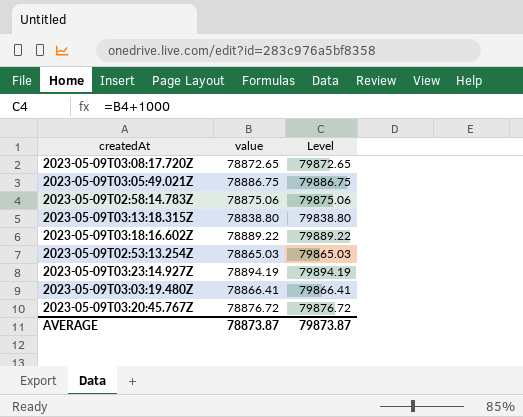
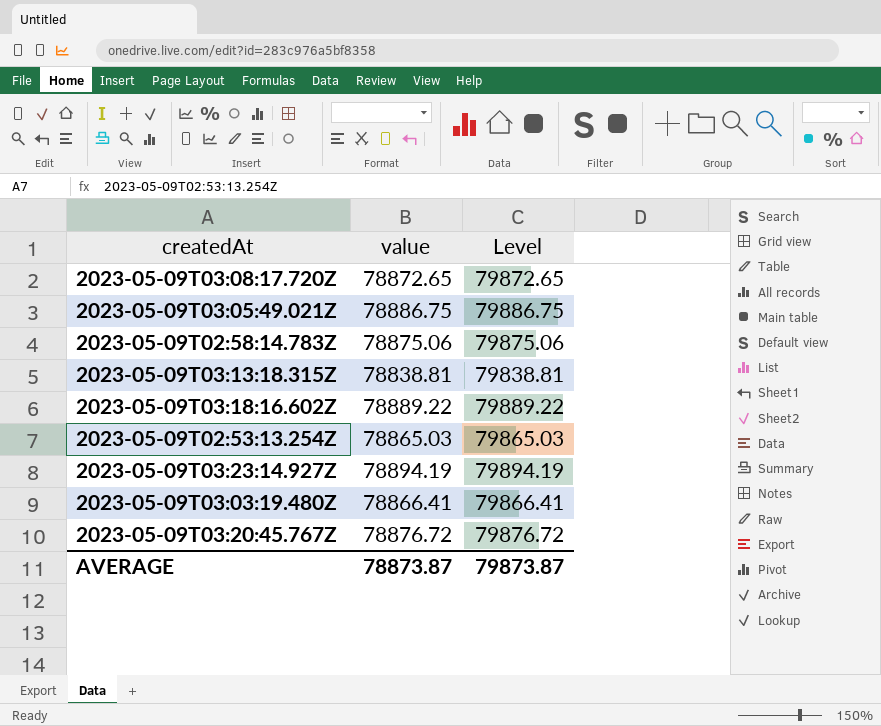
2023-05-09T03:13:18.315Z | value: 78838.80 -> 78838.81
2023-05-09T03:13:18.315Z | Level: 79838.80 -> 79838.81

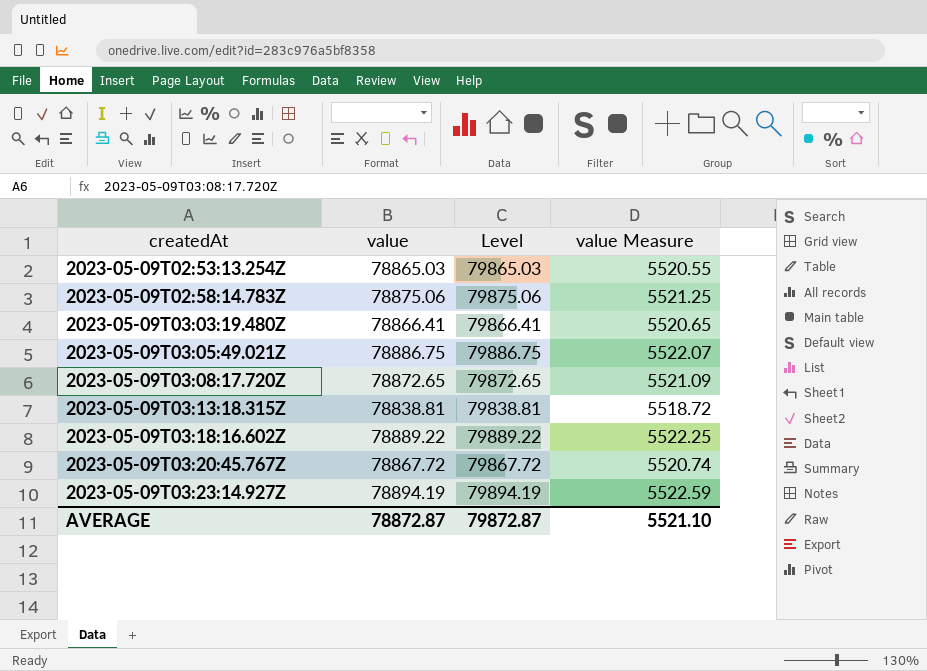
row order: none -> createdAt ascending
column value Measure | formula: none -> [value] * 0.07
2023-05-09T03:20:45.767Z | value: 78876.72 -> 78867.72
2023-05-09T03:20:45.767Z | Level: 79876.72 -> 79867.72
AVERAGE | value: 78873.87 -> 78872.87
AVERAGE | Level: 79873.87 -> 79872.87

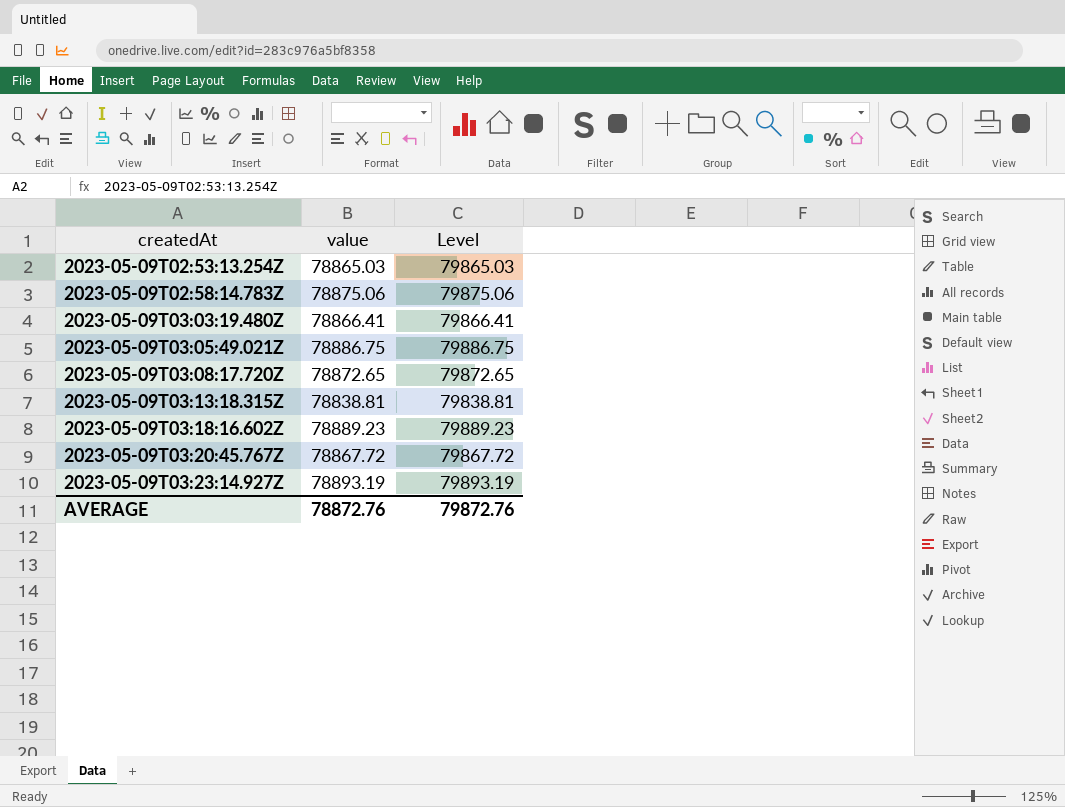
column value Measure | formula: [value] * 0.07 -> none
2023-05-09T03:18:16.602Z | value: 78889.22 -> 78889.23
2023-05-09T03:18:16.602Z | Level: 79889.22 -> 79889.23
2023-05-09T03:23:14.927Z | value: 78894.19 -> 78893.19
2023-05-09T03:23:14.927Z | Level: 79894.19 -> 79893.19
AVERAGE | value: 78872.87 -> 78872.76
AVERAGE | Level: 79872.87 -> 79872.76

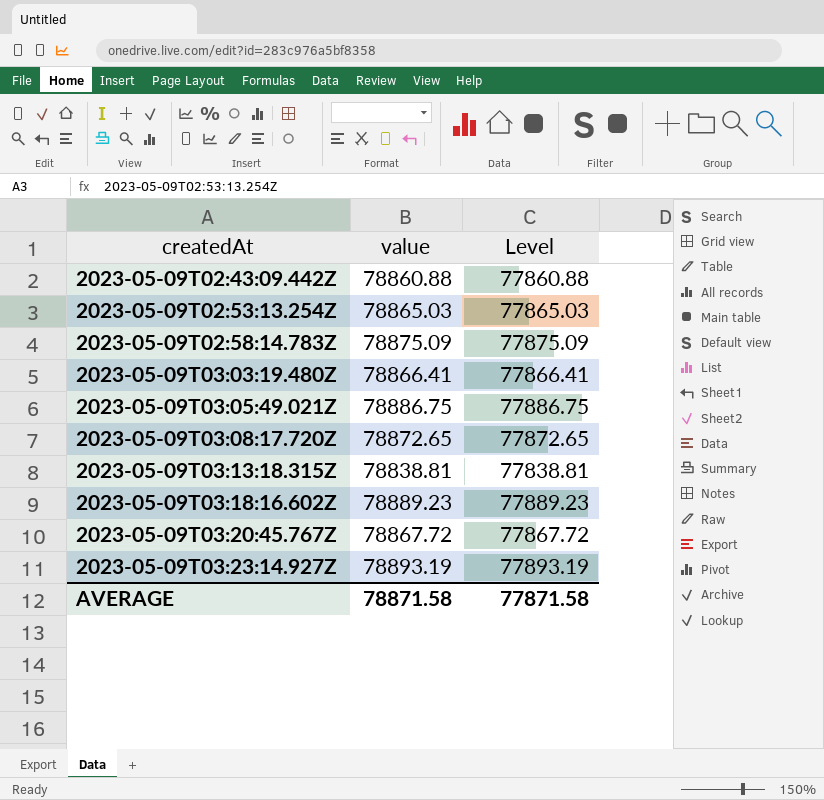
column Level | formula: [value] + 1000 -> [value] - 1000
row 2023-05-09T02:43:09.442Z: none -> 78860.88 | 77860.88
2023-05-09T02:58:14.783Z | value: 78875.06 -> 78875.09
AVERAGE | value: 78872.76 -> 78871.58
AVERAGE | Level: 79872.76 -> 77871.58

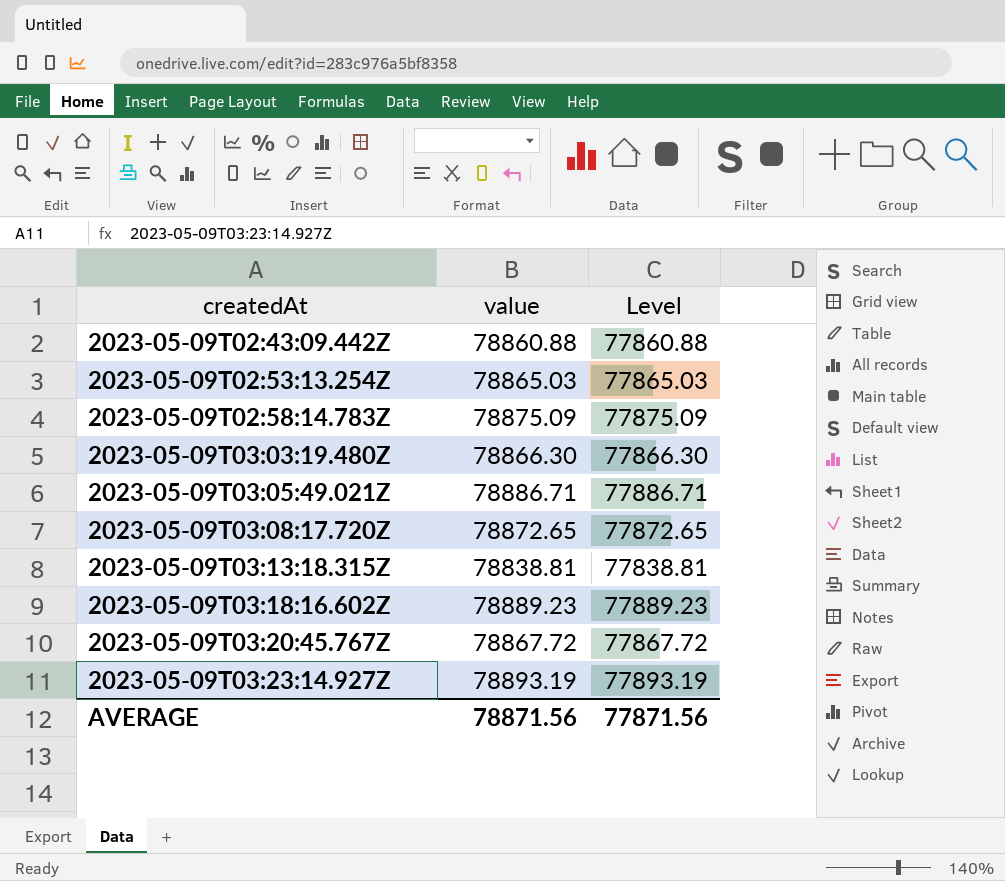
2023-05-09T03:03:19.480Z | value: 78866.41 -> 78866.30
2023-05-09T03:03:19.480Z | Level: 77866.41 -> 77866.30
2023-05-09T03:05:49.021Z | value: 78886.75 -> 78886.71
2023-05-09T03:05:49.021Z | Level: 77886.75 -> 77886.71
AVERAGE | value: 78871.58 -> 78871.56
AVERAGE | Level: 77871.58 -> 77871.56

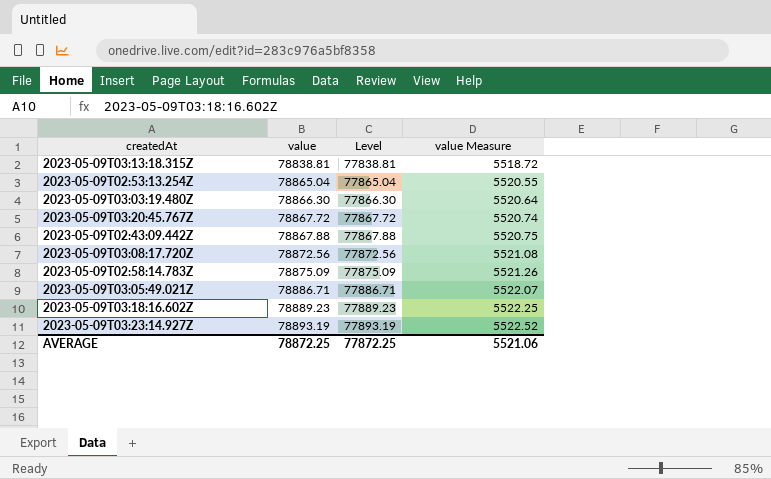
row order: createdAt ascending -> value ascending
column value Measure | formula: none -> [value] * 0.07
2023-05-09T02:53:13.254Z | value: 78865.03 -> 78865.04
2023-05-09T02:53:13.254Z | Level: 77865.03 -> 77865.04
2023-05-09T02:43:09.442Z | value: 78860.88 -> 78867.88
2023-05-09T02:43:09.442Z | Level: 77860.88 -> 77867.88
2023-05-09T03:08:17.720Z | value: 78872.65 -> 78872.56
2023-05-09T03:08:17.720Z | Level: 77872.65 -> 77872.56
AVERAGE | value: 78871.56 -> 78872.25
AVERAGE | Level: 77871.56 -> 77872.25

